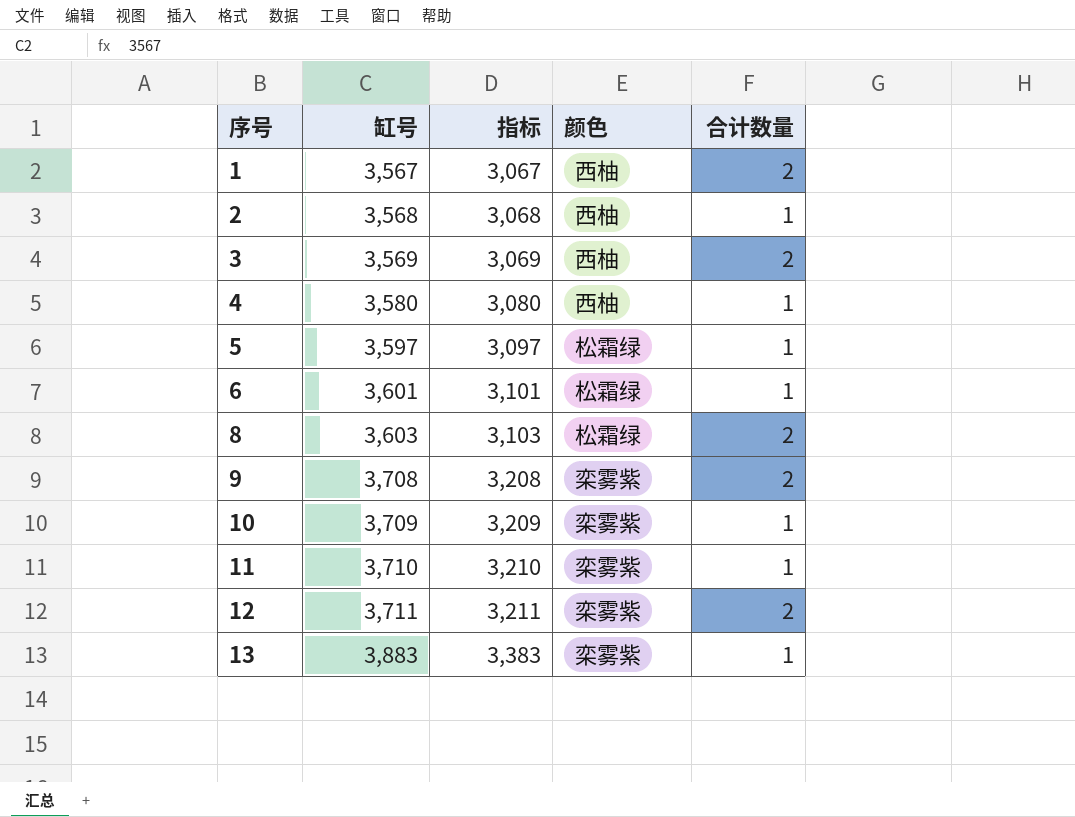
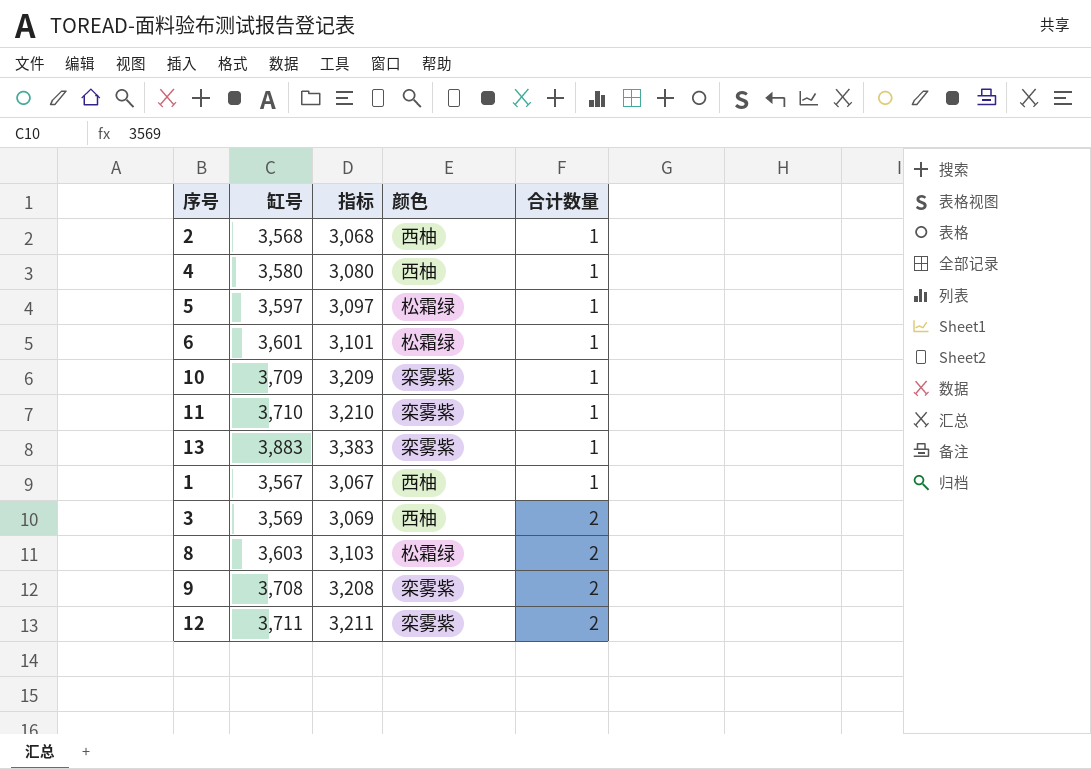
row order: 序号 ascending -> 合计数量 ascending
1 | 合计数量: 2 -> 1

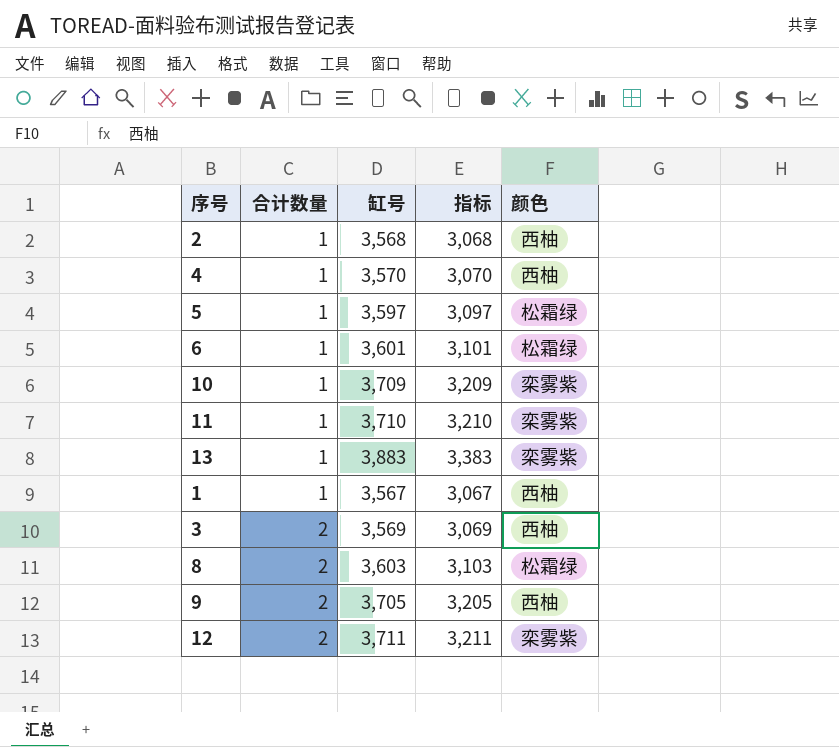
column 合计数量 | position: 5 -> 2
4 | 缸号: 3,580 -> 3,570
4 | 指标: 3,080 -> 3,070
9 | 缸号: 3,708 -> 3,705
9 | 指标: 3,208 -> 3,205
9 | 颜色: 栾雾紫 -> 西柚

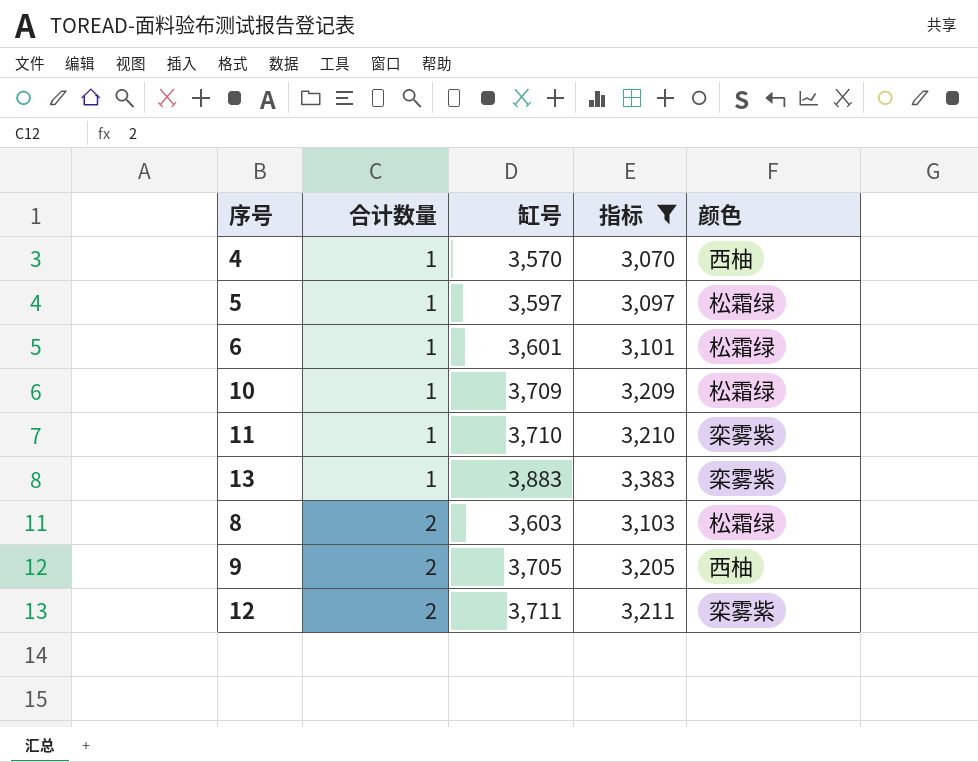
filter: none -> 指标 >= 3,070
10 | 颜色: 栾雾紫 -> 松霜绿

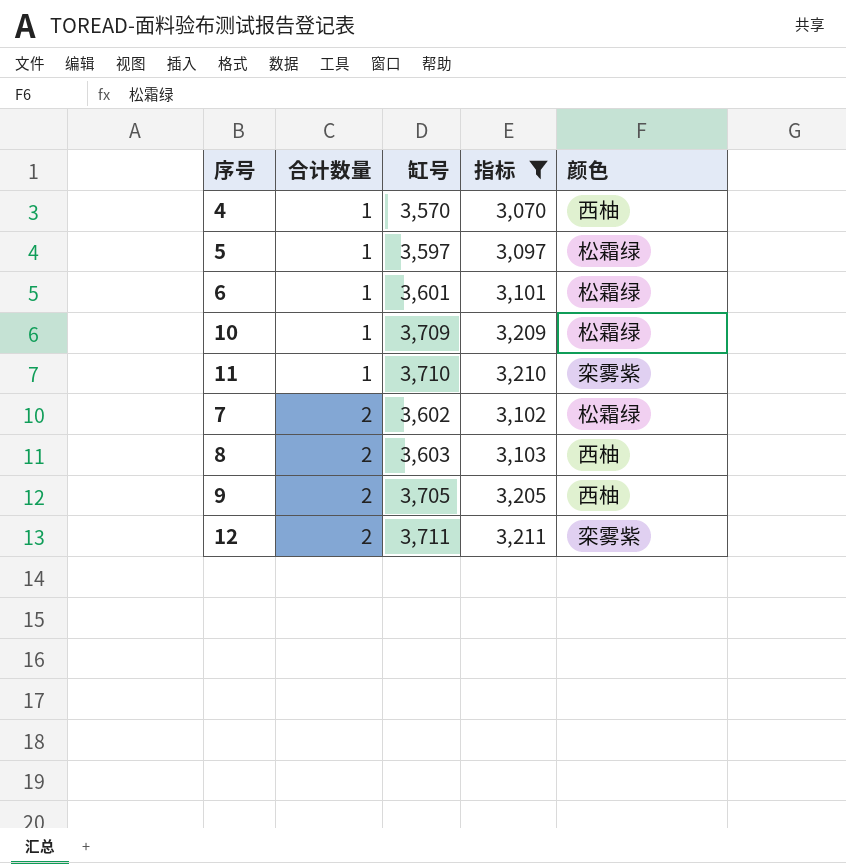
row 13: 1 | 3,883 | 3,383 | 栾雾紫 -> none
row 7: none -> 2 | 3,602 | 3,102 | 松霜绿
8 | 颜色: 松霜绿 -> 西柚

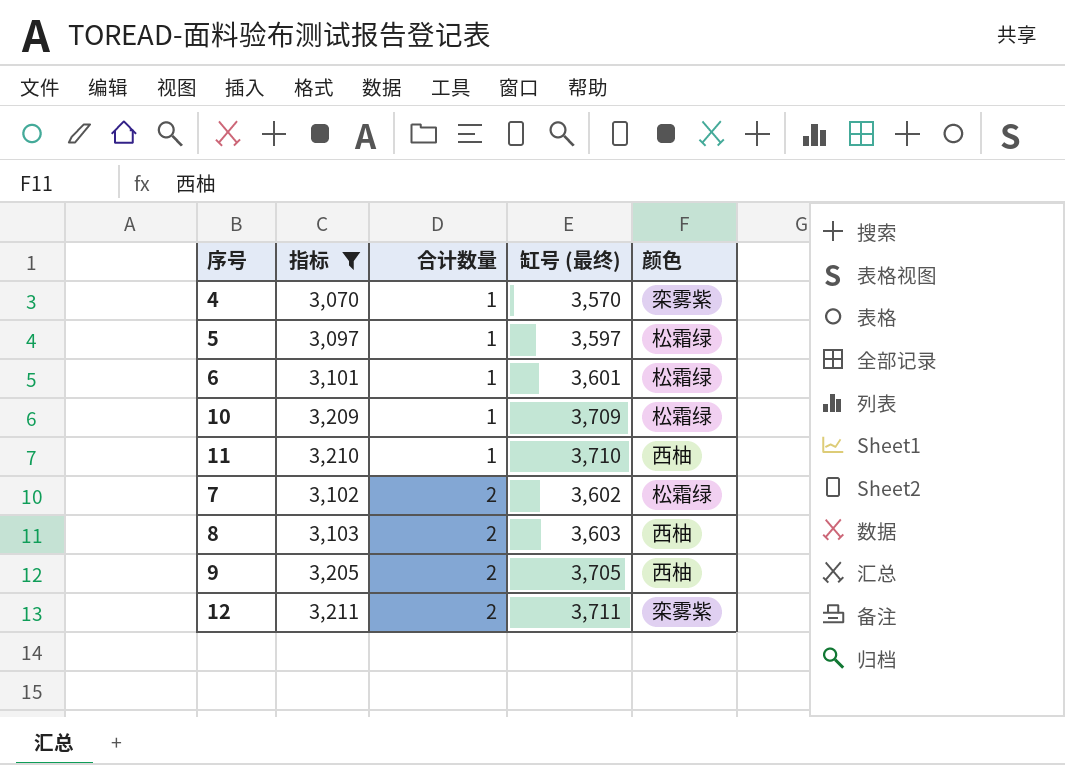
column 指标 | position: 4 -> 2
column name: 缸号 -> 缸号 (最终)
4 | 颜色: 西柚 -> 栾雾紫
11 | 颜色: 栾雾紫 -> 西柚

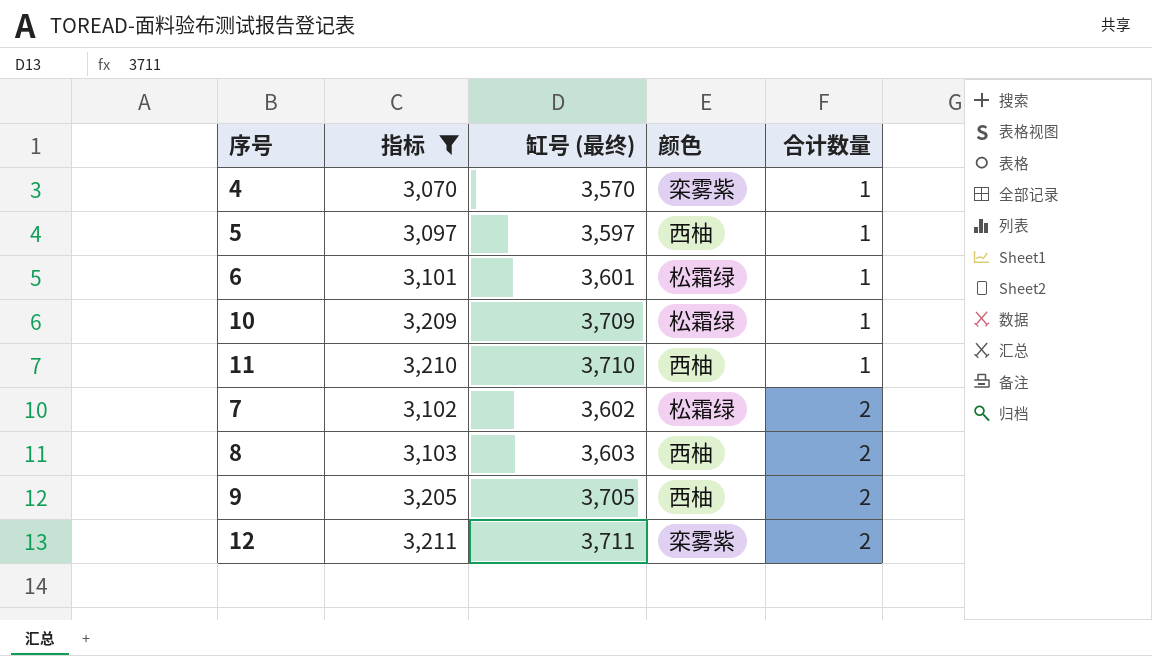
column 合计数量 | position: 3 -> 5
5 | 颜色: 松霜绿 -> 西柚

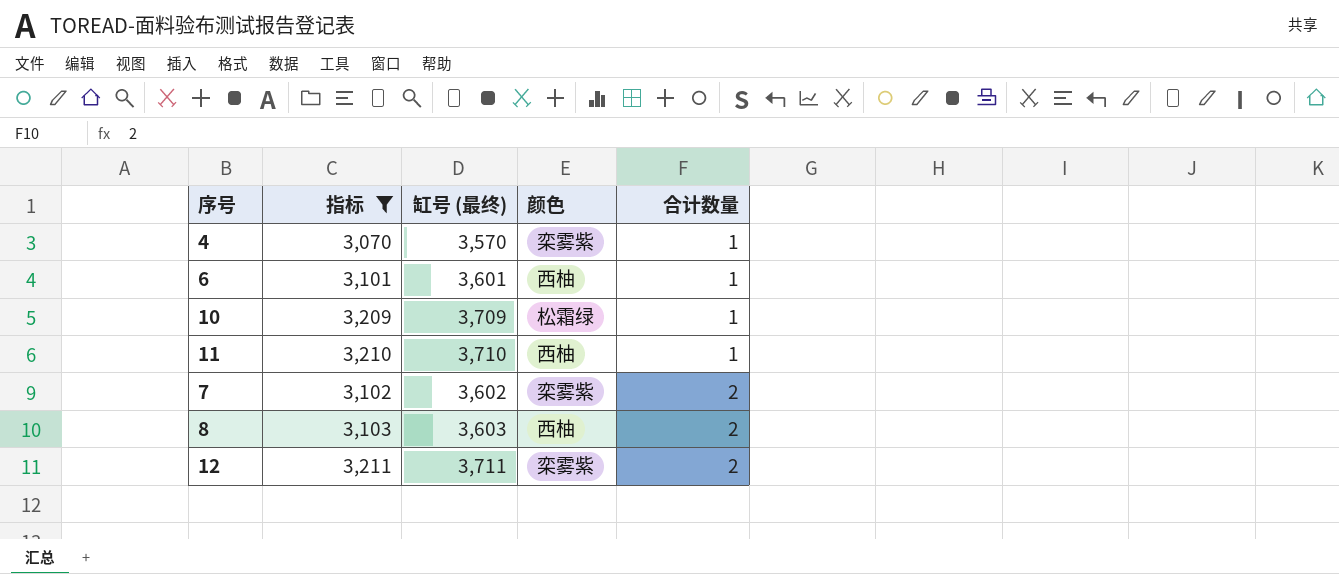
row 5: 3,097 | 3,597 | 西柚 | 1 -> none
row 9: 3,205 | 3,705 | 西柚 | 2 -> none
6 | 颜色: 松霜绿 -> 西柚
7 | 颜色: 松霜绿 -> 栾雾紫

